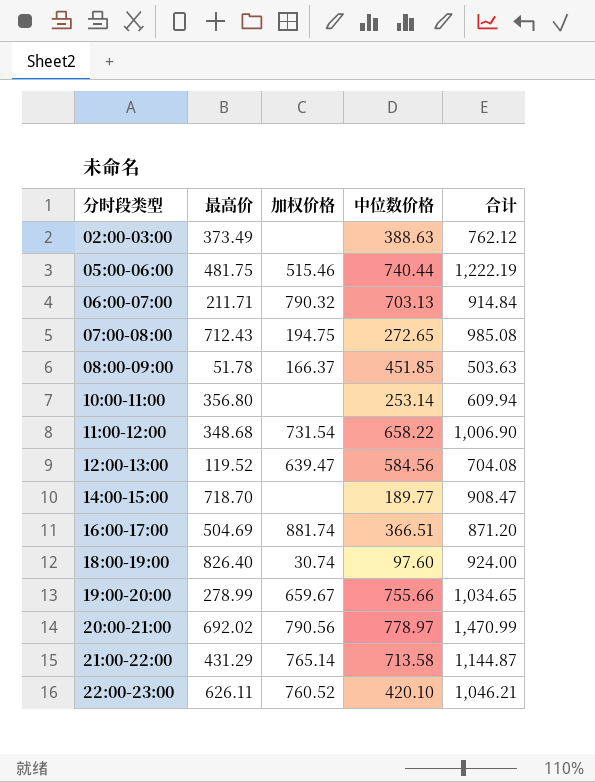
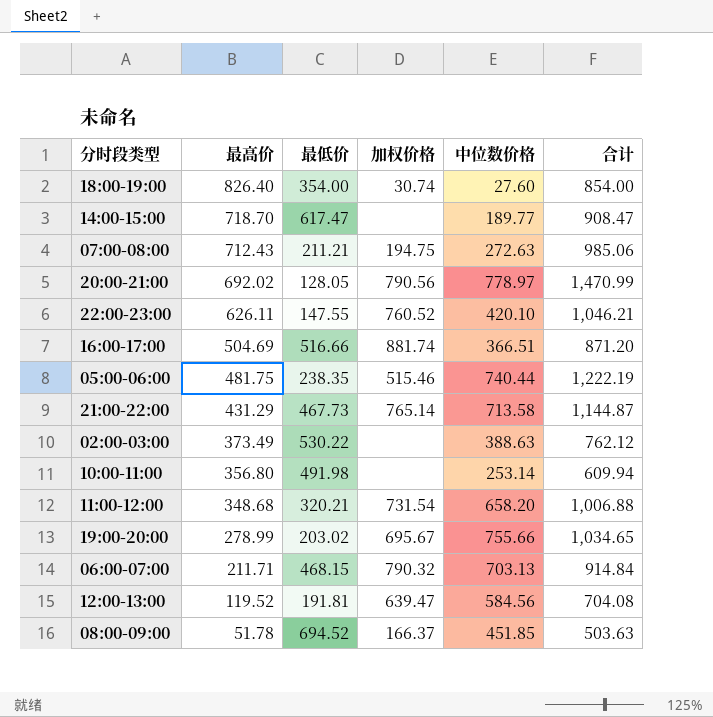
row order: 分时段类型 ascending -> 最高价 descending
column 最低价 | position: none -> 3
18:00-19:00 | 中位数价格: 97.60 -> 27.60
18:00-19:00 | 合计: 924.00 -> 854.00
07:00-08:00 | 中位数价格: 272.65 -> 272.63
07:00-08:00 | 合计: 985.08 -> 985.06
11:00-12:00 | 中位数价格: 658.22 -> 658.20
11:00-12:00 | 合计: 1,006.90 -> 1,006.88
19:00-20:00 | 加权价格: 659.67 -> 695.67

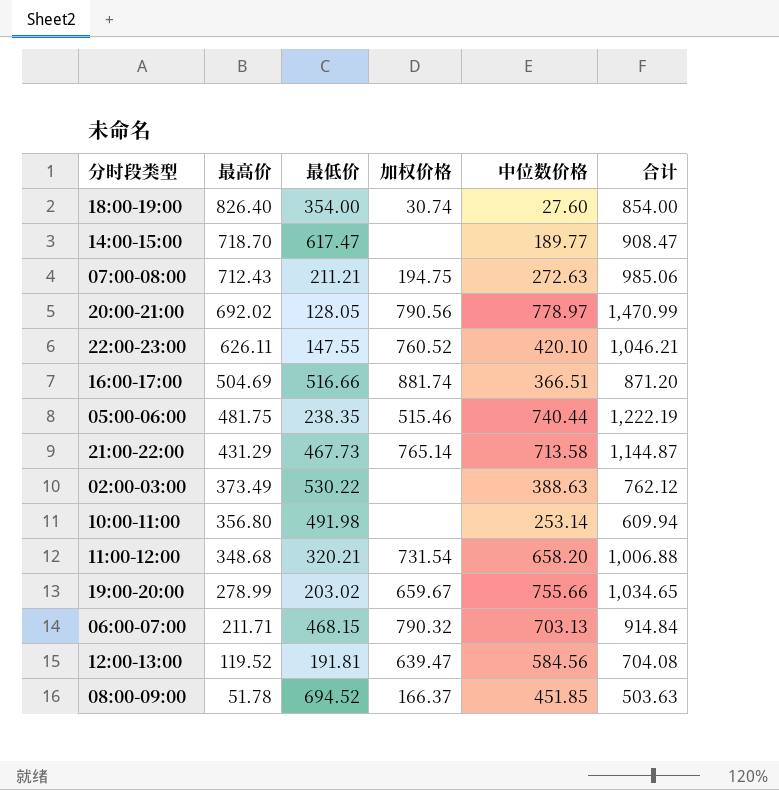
19:00-20:00 | 加权价格: 695.67 -> 659.67

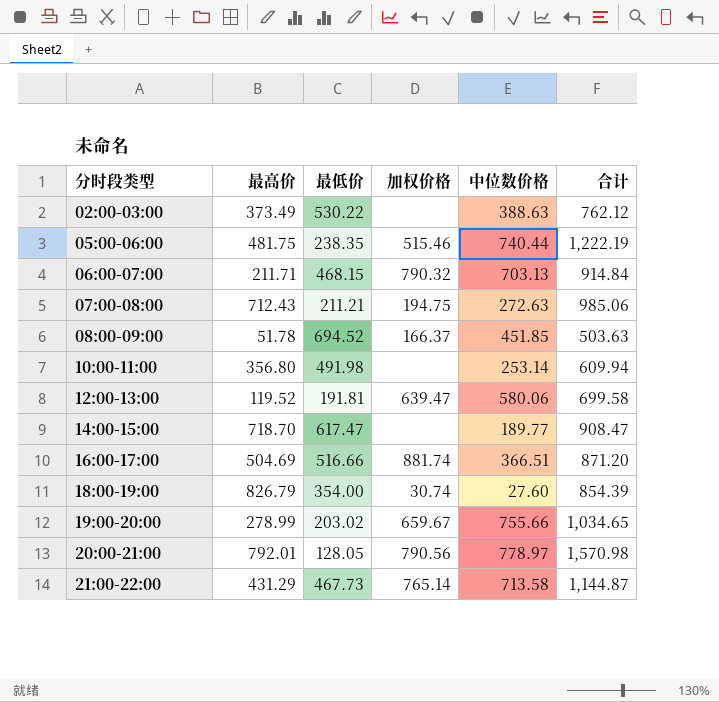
row order: 最高价 descending -> 分时段类型 ascending
row 22:00-23:00: 626.11 | 147.55 | 760.52 | 420.10 | 1,046.21 -> none
row 11:00-12:00: 348.68 | 320.21 | 731.54 | 658.20 | 1,006.88 -> none
12:00-13:00 | 中位数价格: 584.56 -> 580.06
12:00-13:00 | 合计: 704.08 -> 699.58
18:00-19:00 | 最高价: 826.40 -> 826.79
18:00-19:00 | 合计: 854.00 -> 854.39
20:00-21:00 | 最高价: 692.02 -> 792.01
20:00-21:00 | 合计: 1,470.99 -> 1,570.98

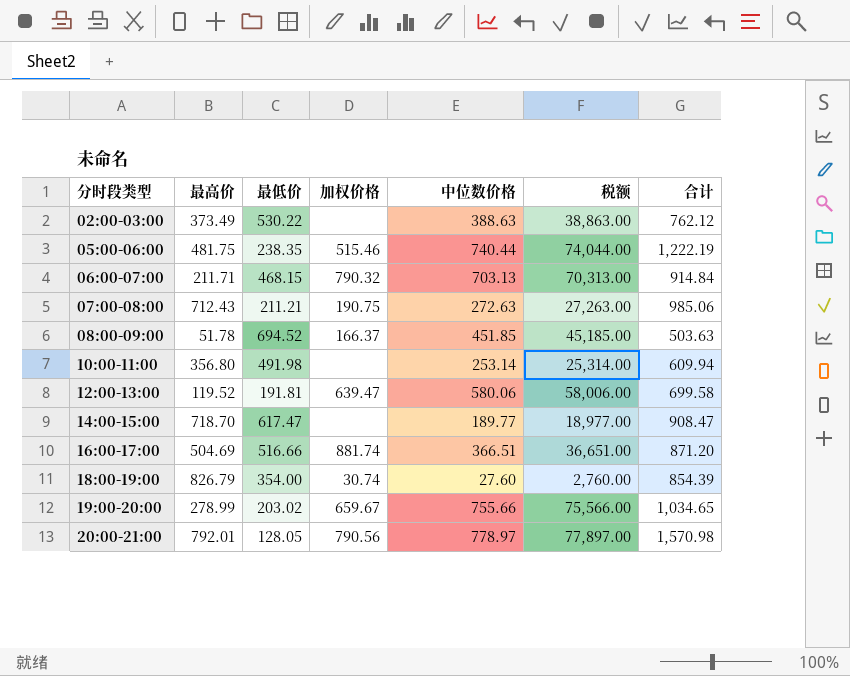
column 税额 | formula: none -> [中位数价格] * 100
row 21:00-22:00: 431.29 | 467.73 | 765.14 | 713.58 | 1,144.87 -> none
07:00-08:00 | 加权价格: 194.75 -> 190.75

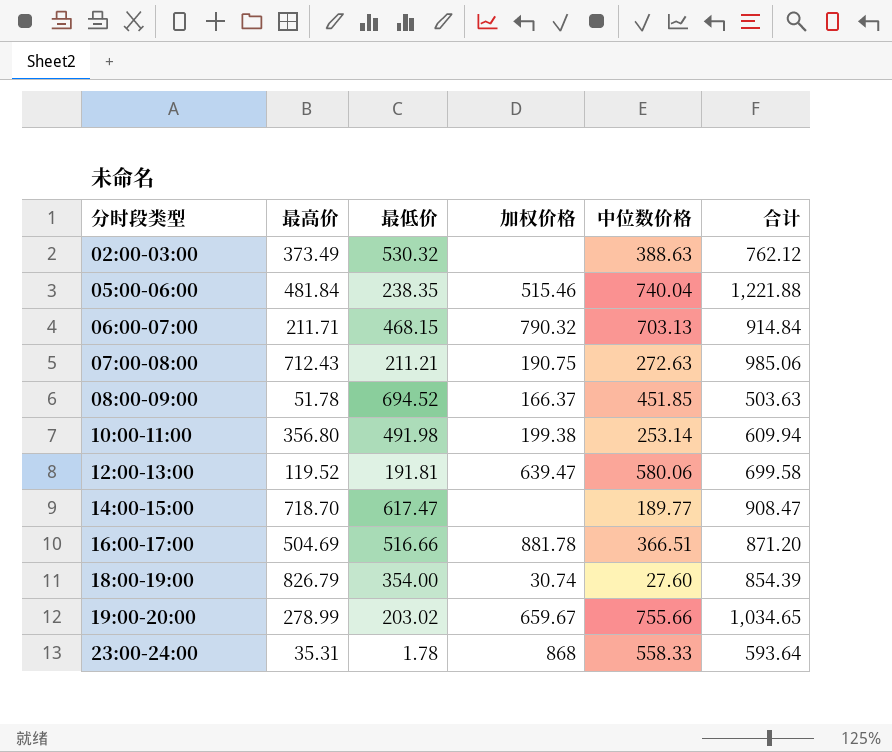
column 税额 | formula: [中位数价格] * 100 -> none
row 20:00-21:00: 792.01 | 128.05 | 790.56 | 778.97 | 77,897.00 | 1,570.98 -> none
02:00-03:00 | 最低价: 530.22 -> 530.32
05:00-06:00 | 最高价: 481.75 -> 481.84
05:00-06:00 | 中位数价格: 740.44 -> 740.04
05:00-06:00 | 合计: 1,222.19 -> 1,221.88
10:00-11:00 | 加权价格: none -> 199.38
16:00-17:00 | 加权价格: 881.74 -> 881.78
row 23:00-24:00: none -> 35.31 | 1.78 | 868 | 558.33 | 593.64

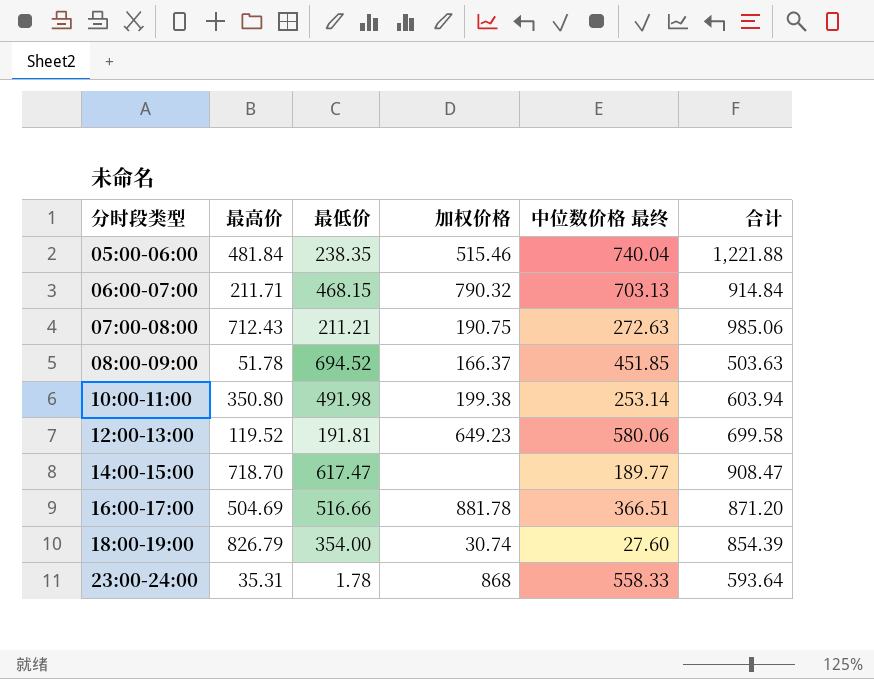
column name: 中位数价格 -> 中位数价格 最终
row 02:00-03:00: 373.49 | 530.32 | none | 388.63 | 762.12 -> none
row 19:00-20:00: 278.99 | 203.02 | 659.67 | 755.66 | 1,034.65 -> none
10:00-11:00 | 最高价: 356.80 -> 350.80
10:00-11:00 | 合计: 609.94 -> 603.94
12:00-13:00 | 加权价格: 639.47 -> 649.23

